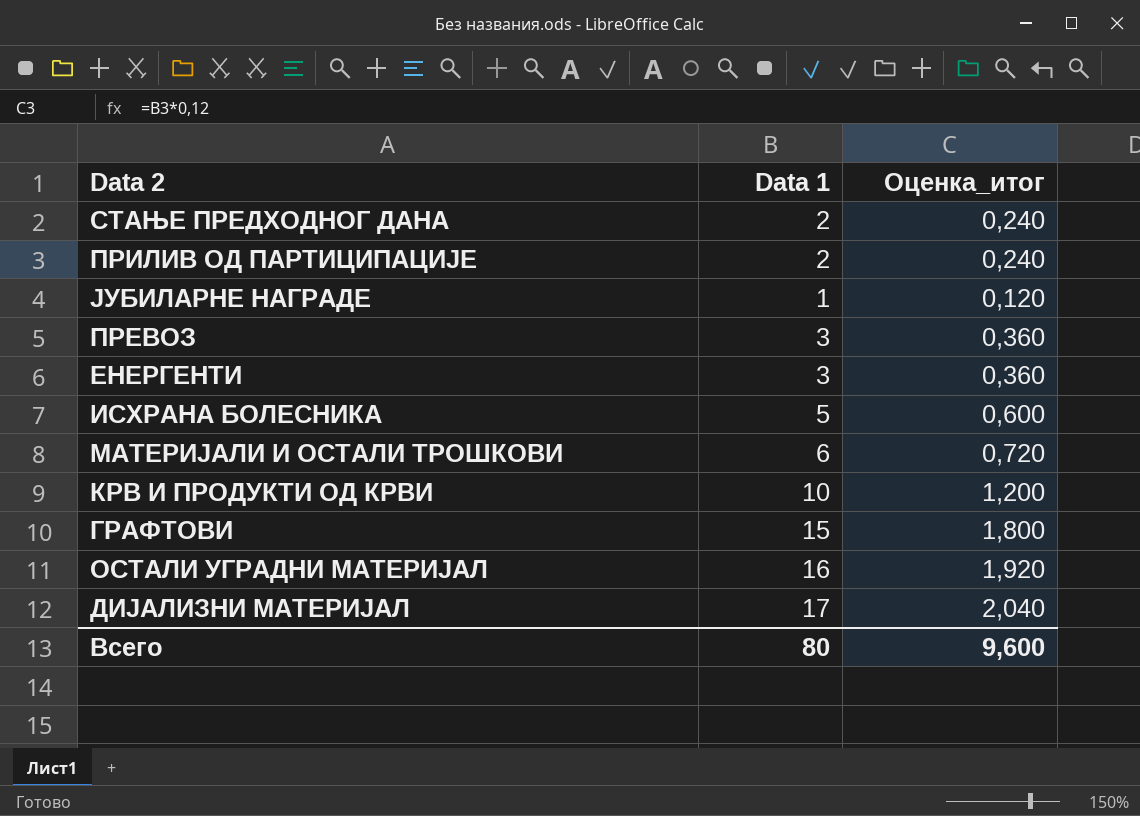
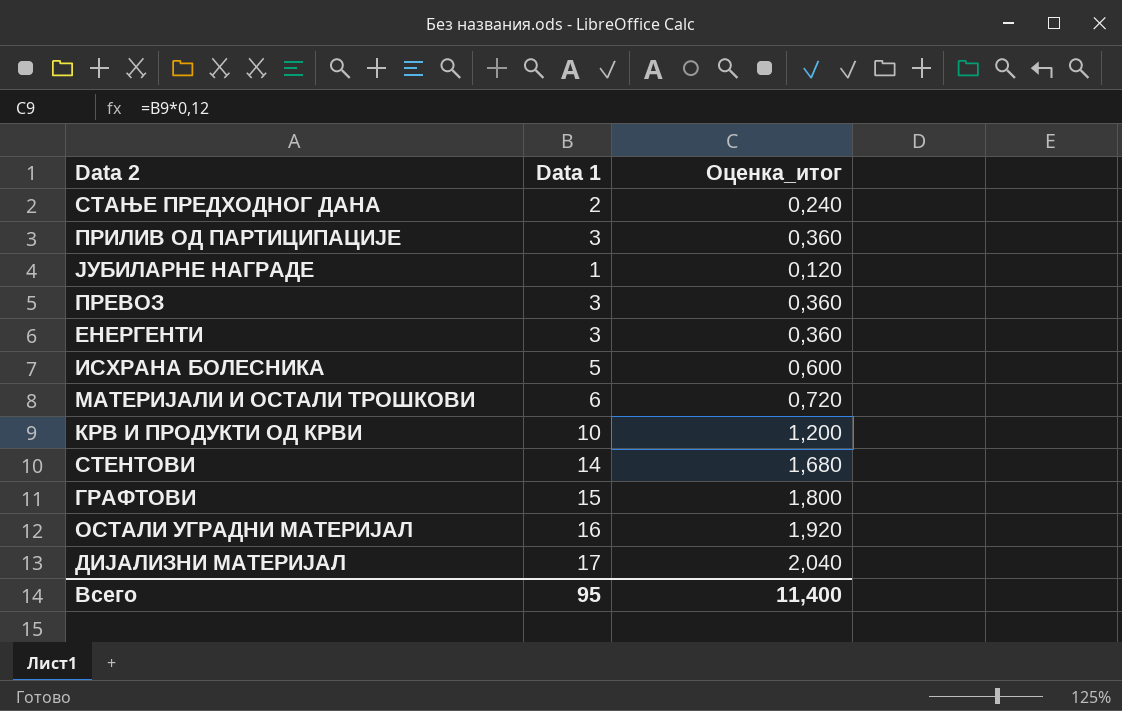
ПРИЛИВ ОД ПАРТИЦИПАЦИЈЕ | Data 1: 2 -> 3
ПРИЛИВ ОД ПАРТИЦИПАЦИЈЕ | Оценка_итог: 0,240 -> 0,360
row СТЕНТОВИ: none -> 14 | 1,680
Всего | Data 1: 80 -> 95
Всего | Оценка_итог: 9,600 -> 11,400

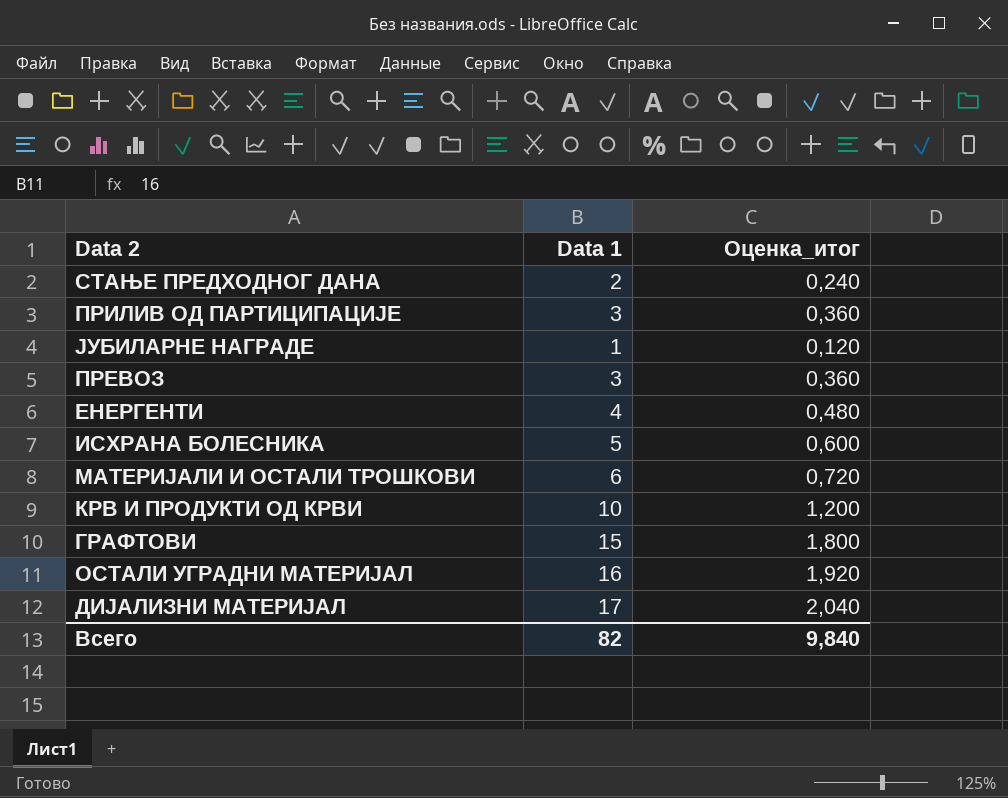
row СТЕНТОВИ: 14 | 1,680 -> none
ЕНЕРГЕНТИ | Data 1: 3 -> 4
ЕНЕРГЕНТИ | Оценка_итог: 0,360 -> 0,480
Всего | Data 1: 95 -> 82
Всего | Оценка_итог: 11,400 -> 9,840

